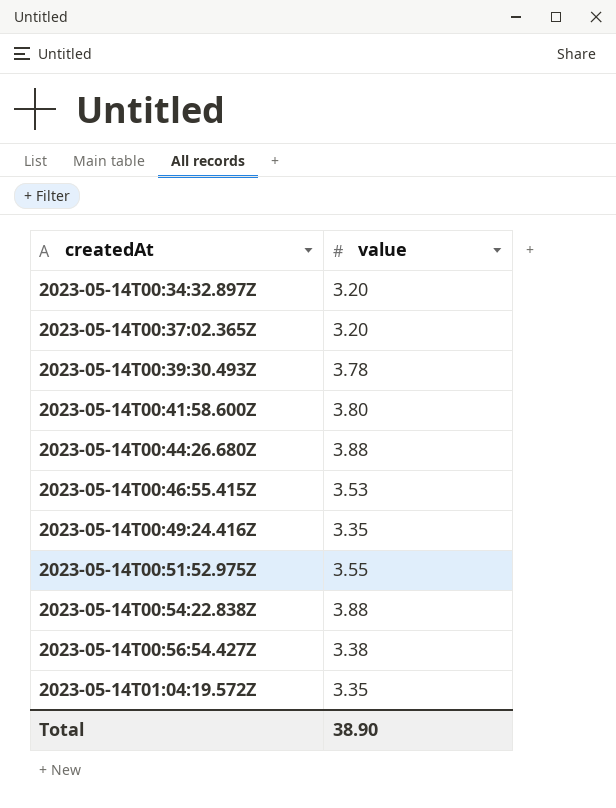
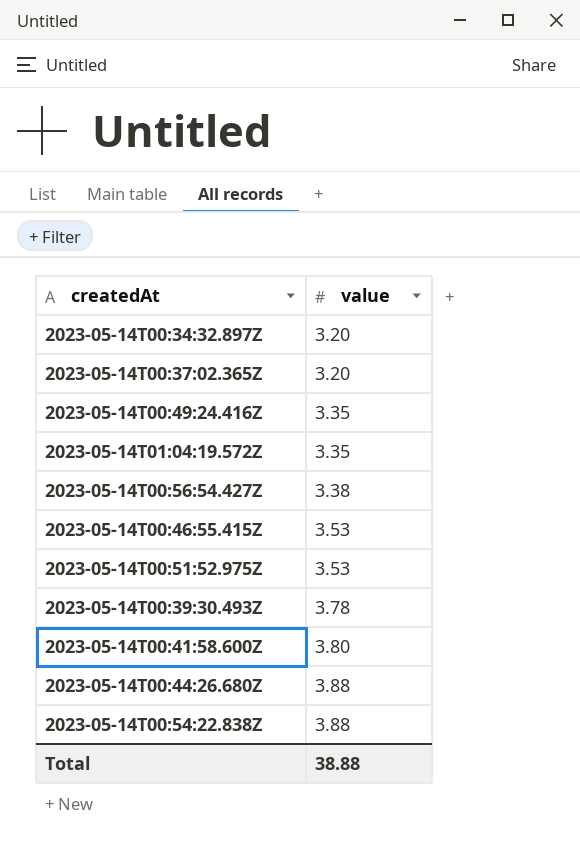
row order: createdAt ascending -> value ascending
2023-05-14T00:51:52.975Z | value: 3.55 -> 3.53
Total | value: 38.90 -> 38.88

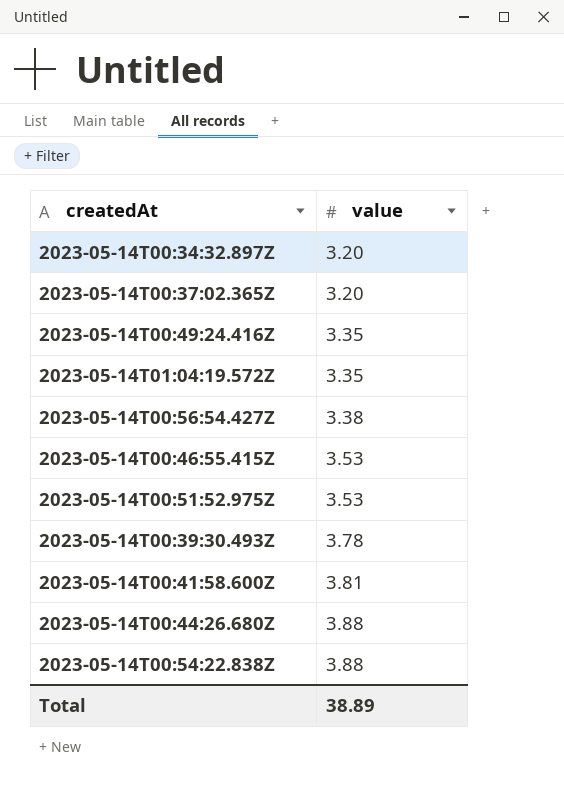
2023-05-14T00:41:58.600Z | value: 3.80 -> 3.81
Total | value: 38.88 -> 38.89

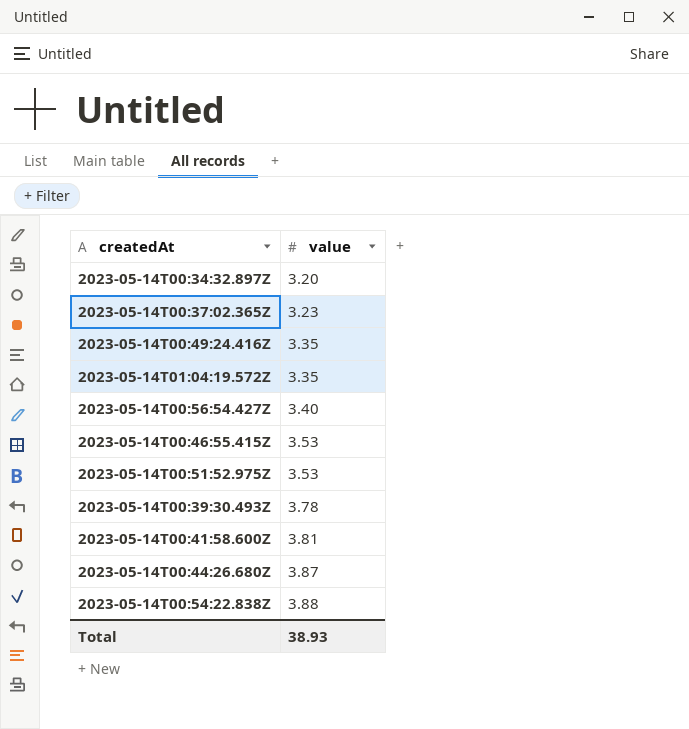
2023-05-14T00:37:02.365Z | value: 3.20 -> 3.23
2023-05-14T00:56:54.427Z | value: 3.38 -> 3.40
2023-05-14T00:44:26.680Z | value: 3.88 -> 3.87
Total | value: 38.89 -> 38.93

